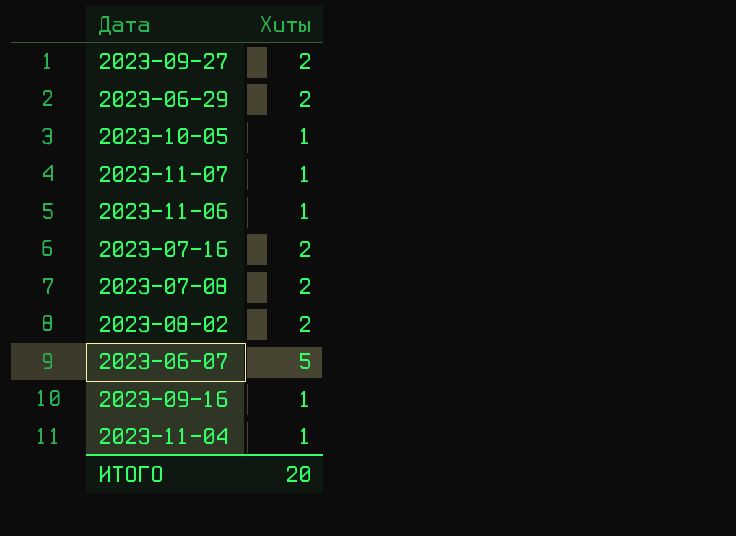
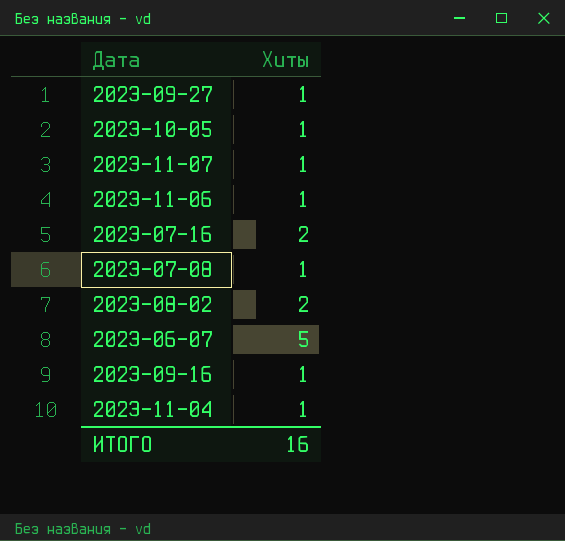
row 2023-06-29: 2 -> none
2023-09-27 | Хиты: 2 -> 1
2023-07-08 | Хиты: 2 -> 1
ИТОГО | Хиты: 20 -> 16

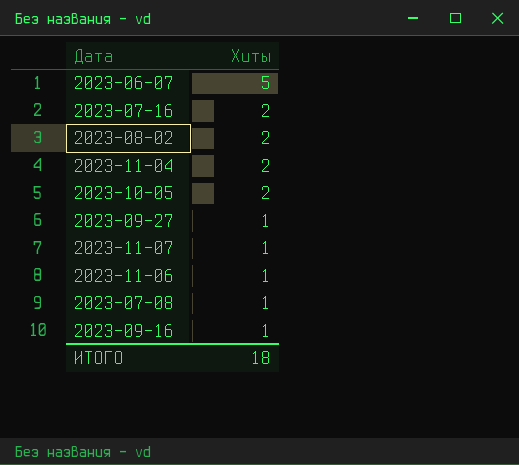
row order: none -> Хиты descending
2023-11-04 | Хиты: 1 -> 2
2023-10-05 | Хиты: 1 -> 2
ИТОГО | Хиты: 16 -> 18

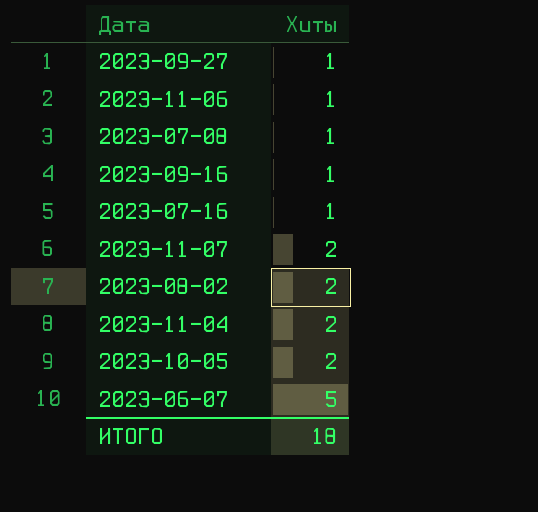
row order: Хиты descending -> Хиты ascending
2023-07-16 | Хиты: 2 -> 1
2023-11-07 | Хиты: 1 -> 2

